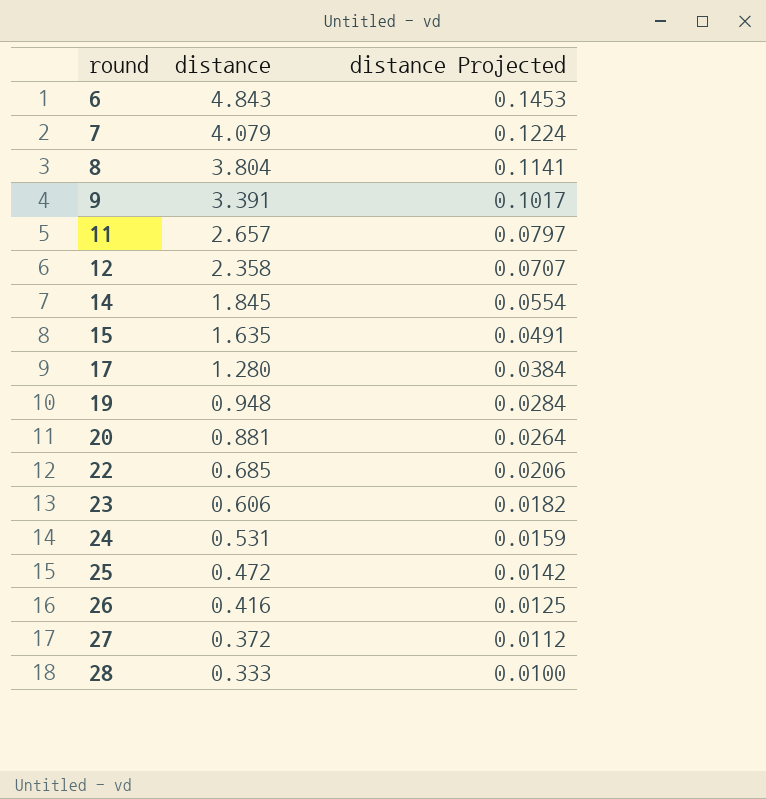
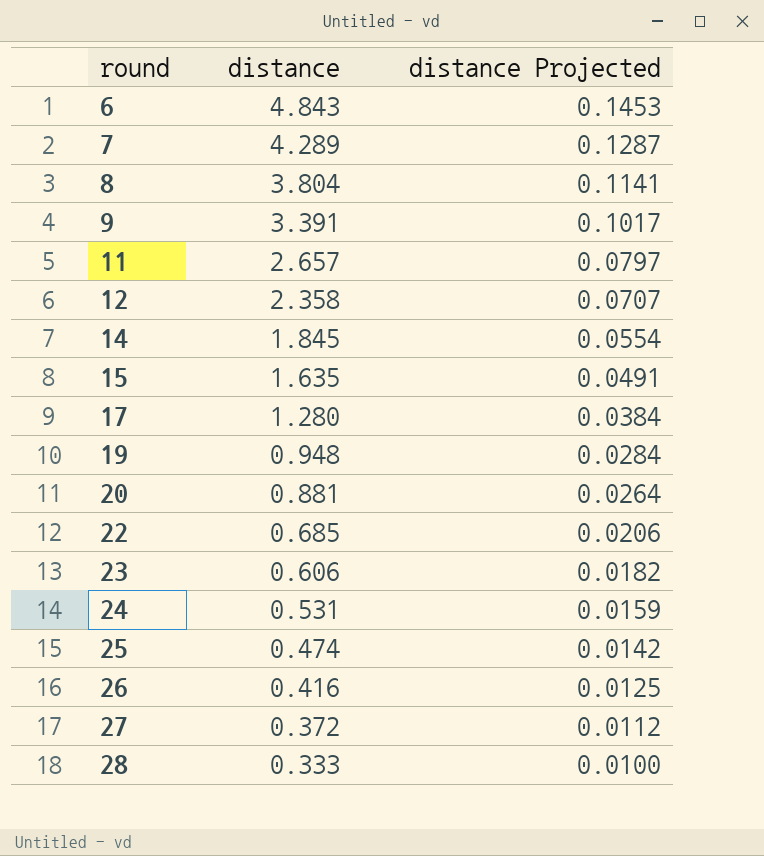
7 | distance: 4.079 -> 4.289
7 | distance Projected: 0.1224 -> 0.1287
25 | distance: 0.472 -> 0.474

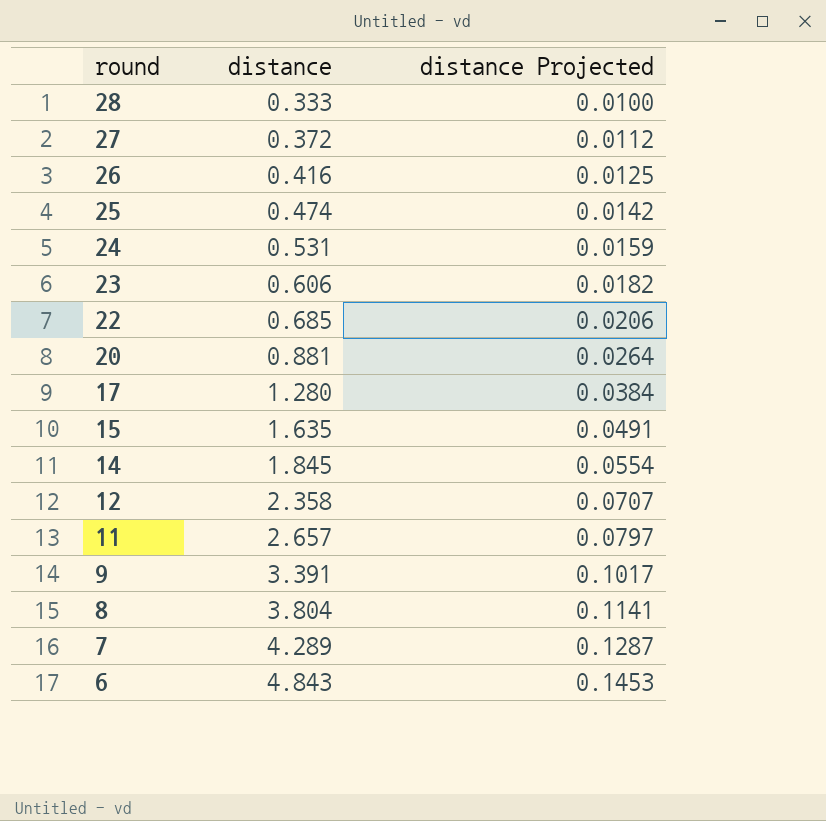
row order: round ascending -> round descending
row 19: 0.948 | 0.0284 -> none

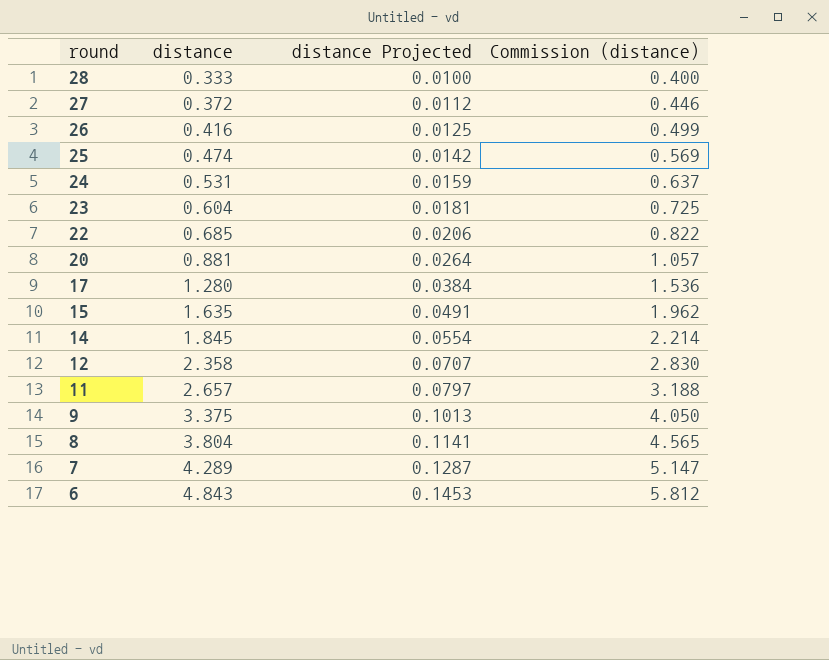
column Commission (distance) | formula: none -> [distance] * 1.2
23 | distance: 0.606 -> 0.604
23 | distance Projected: 0.0182 -> 0.0181
9 | distance: 3.391 -> 3.375
9 | distance Projected: 0.1017 -> 0.1013

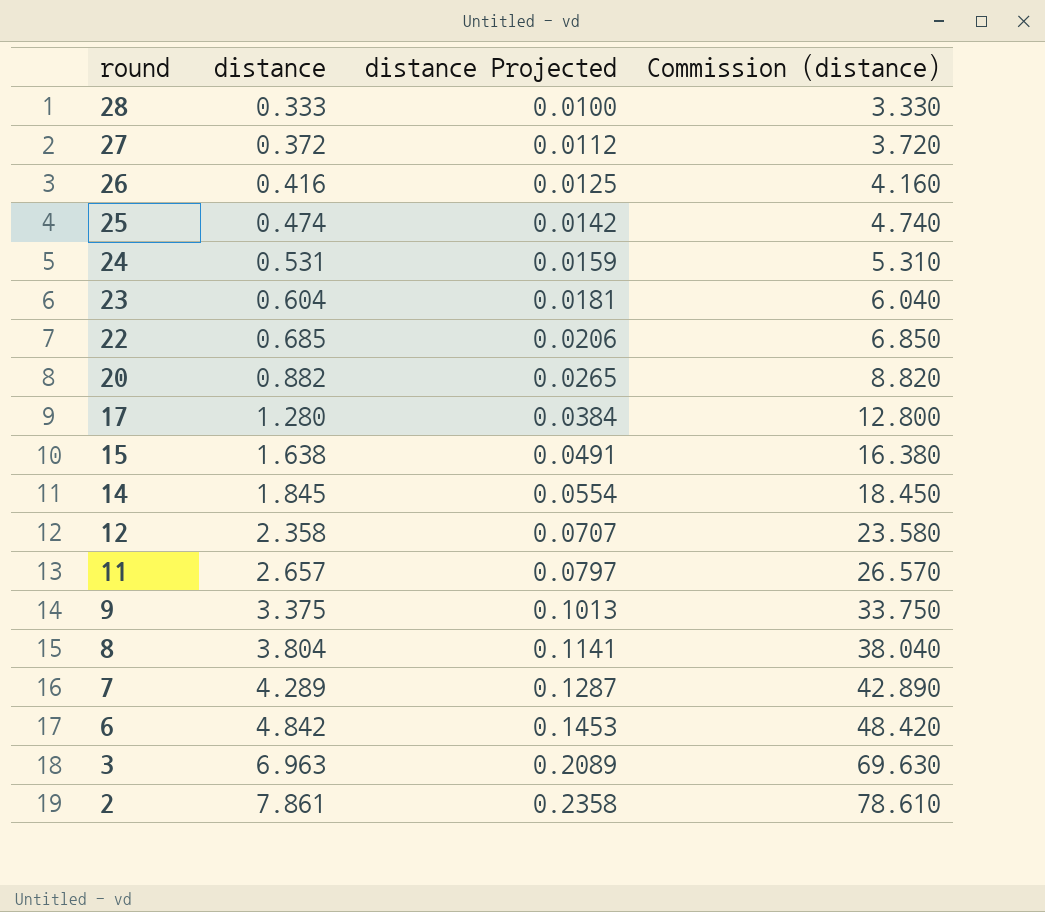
column Commission (distance) | formula: [distance] * 1.2 -> [distance] * 10
20 | distance: 0.881 -> 0.882
20 | distance Projected: 0.0264 -> 0.0265
15 | distance: 1.635 -> 1.638
6 | distance: 4.843 -> 4.842
row 3: none -> 6.963 | 0.2089 | 69.630
row 2: none -> 7.861 | 0.2358 | 78.610

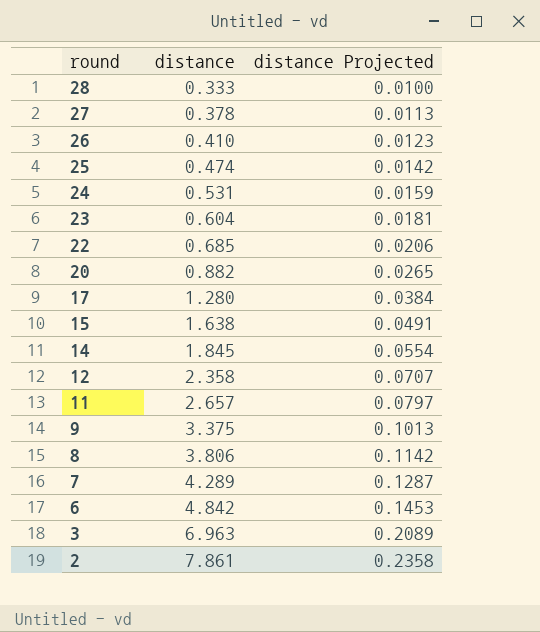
column Commission (distance) | formula: [distance] * 10 -> none
27 | distance: 0.372 -> 0.378
27 | distance Projected: 0.0112 -> 0.0113
26 | distance: 0.416 -> 0.410
26 | distance Projected: 0.0125 -> 0.0123
8 | distance: 3.804 -> 3.806
8 | distance Projected: 0.1141 -> 0.1142

